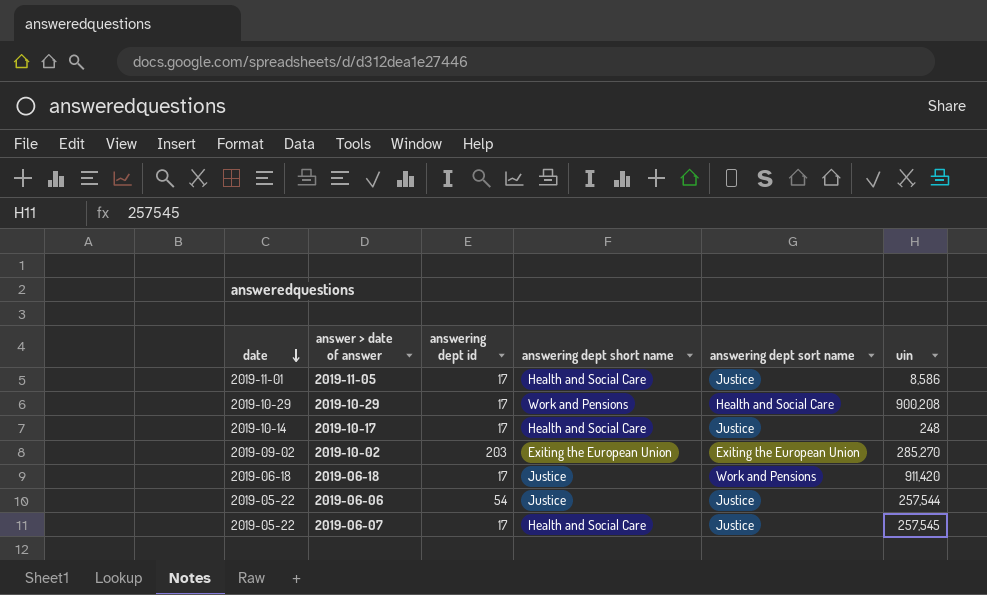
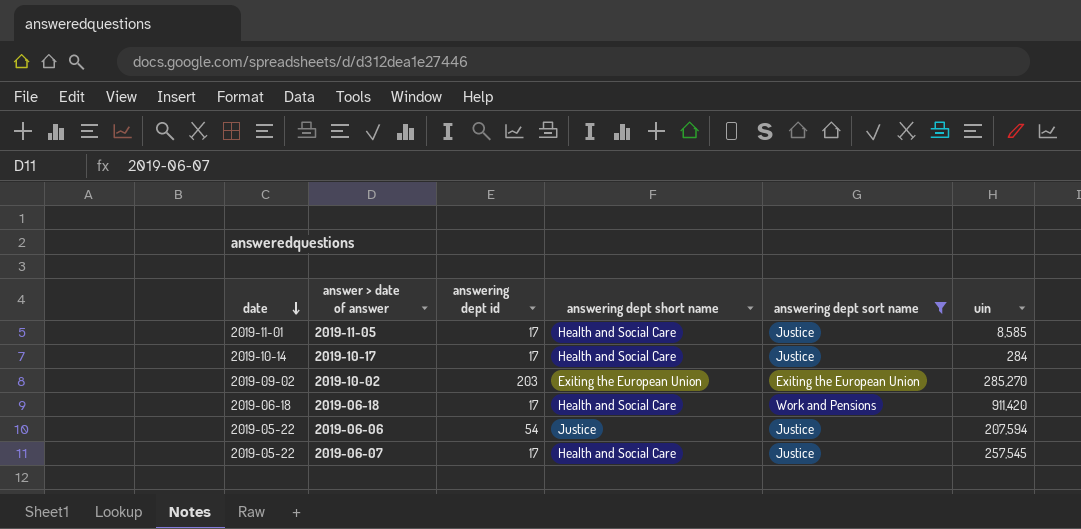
filter: none -> answering dept sort name != Health and Social Care
2019-11-05 | uin: 8,586 -> 8,585
2019-10-17 | uin: 248 -> 284
2019-06-18 | answering dept short name: Justice -> Health and Social Care
2019-06-06 | uin: 257,544 -> 207,594

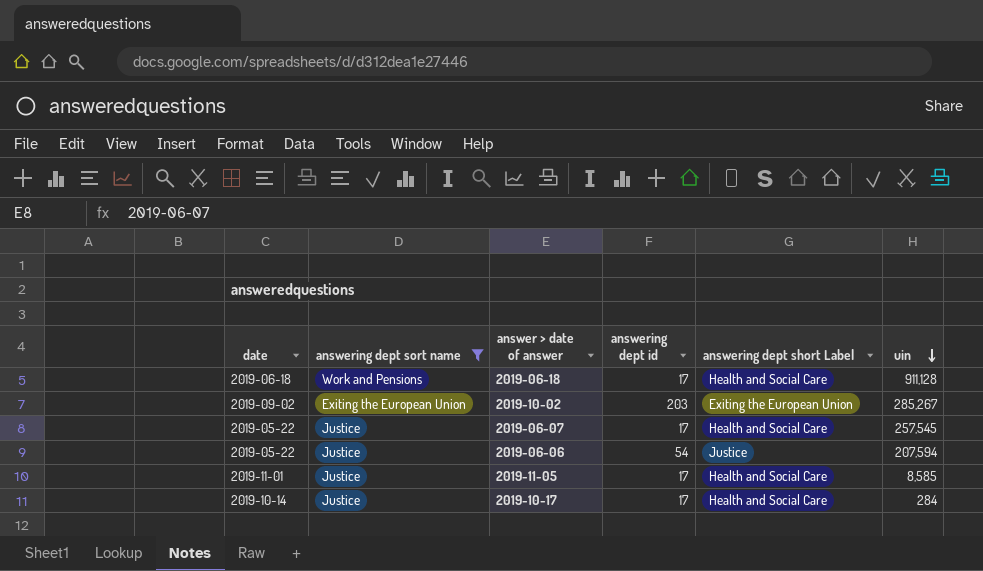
row order: date descending -> uin descending
column answering dept sort name | position: 5 -> 2
column name: answering dept short name -> answering dept short Label
2019-06-18 | uin: 911,420 -> 911,128
2019-10-02 | uin: 285,270 -> 285,267

